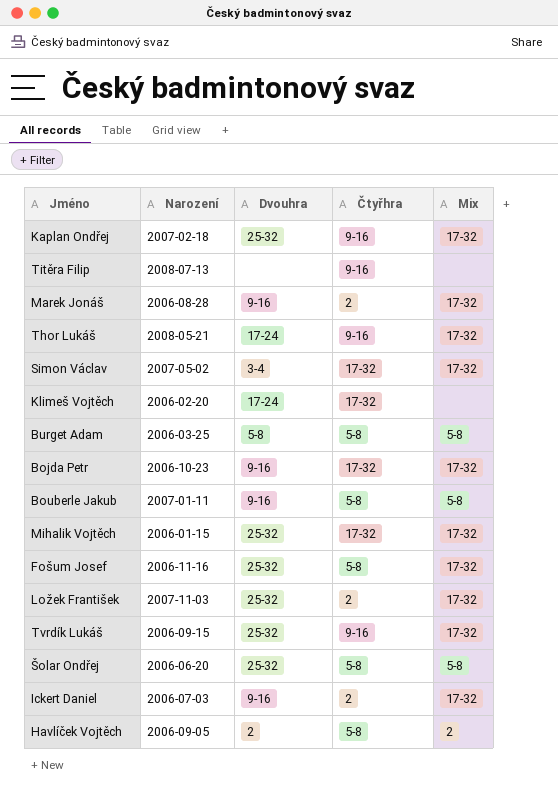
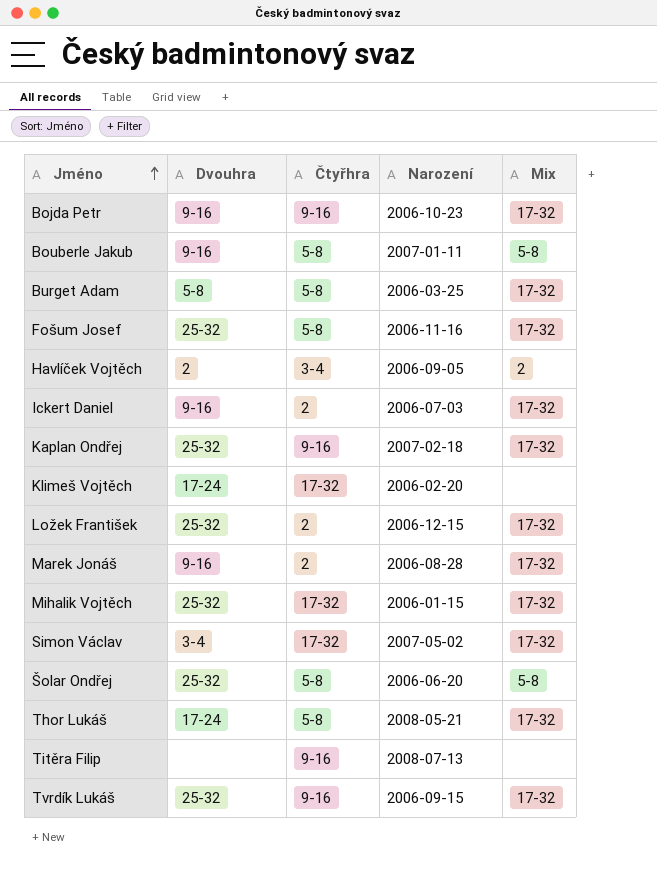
row order: none -> Jméno ascending
column Narození | position: 2 -> 4
Bojda Petr | Čtyřhra: 17-32 -> 9-16
Burget Adam | Mix: 5-8 -> 17-32
Havlíček Vojtěch | Čtyřhra: 5-8 -> 3-4
Ložek František | Narození: 2007-11-03 -> 2006-12-15
Thor Lukáš | Čtyřhra: 9-16 -> 5-8

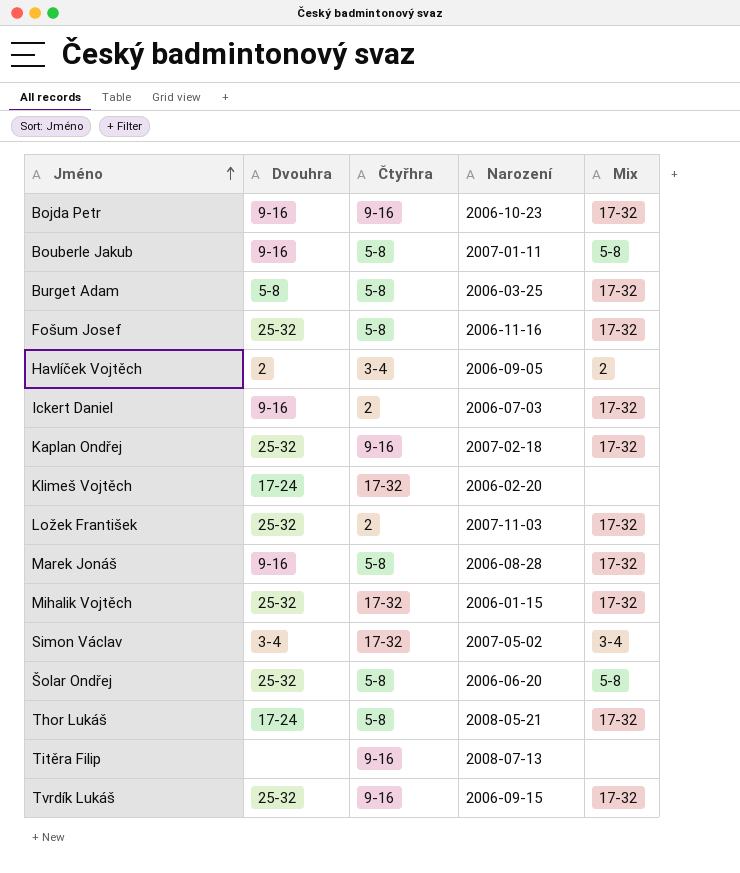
Ložek František | Narození: 2006-12-15 -> 2007-11-03
Marek Jonáš | Čtyřhra: 2 -> 5-8
Simon Václav | Mix: 17-32 -> 3-4

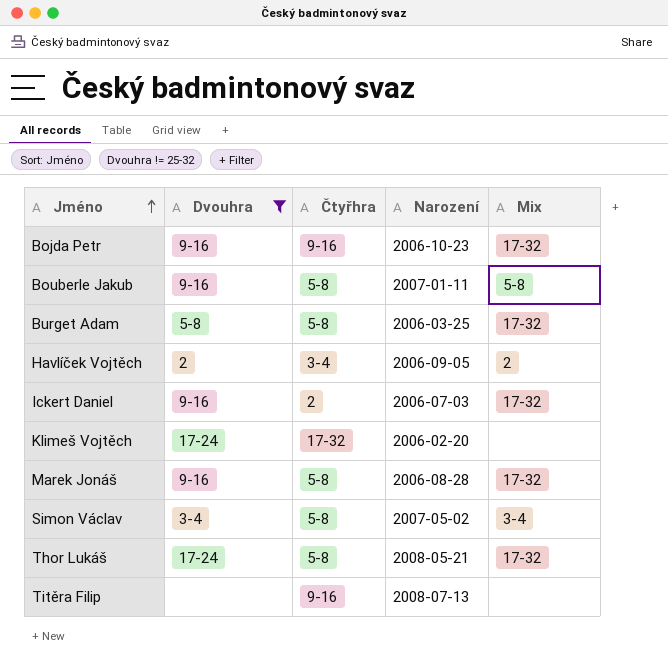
filter: none -> Dvouhra != 25-32
Simon Václav | Čtyřhra: 17-32 -> 5-8

